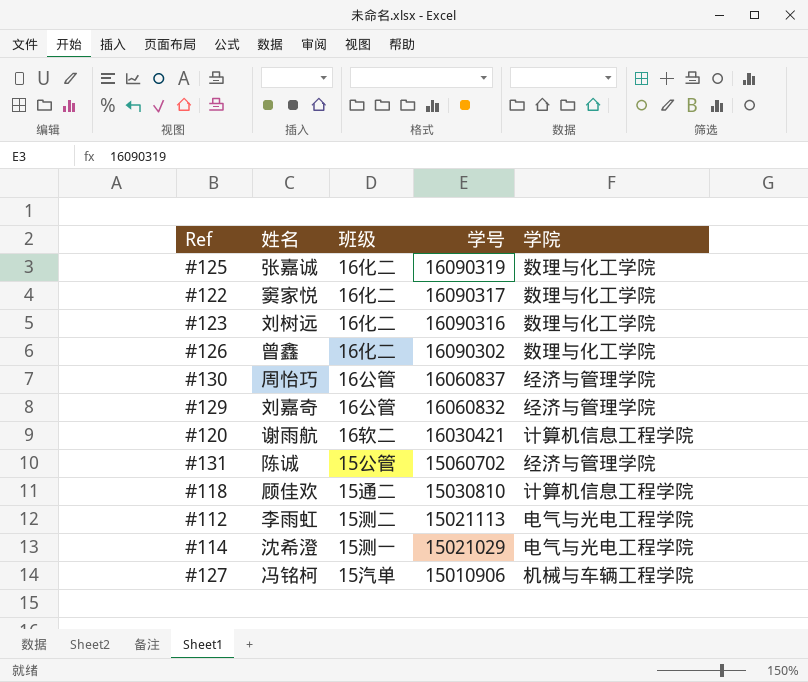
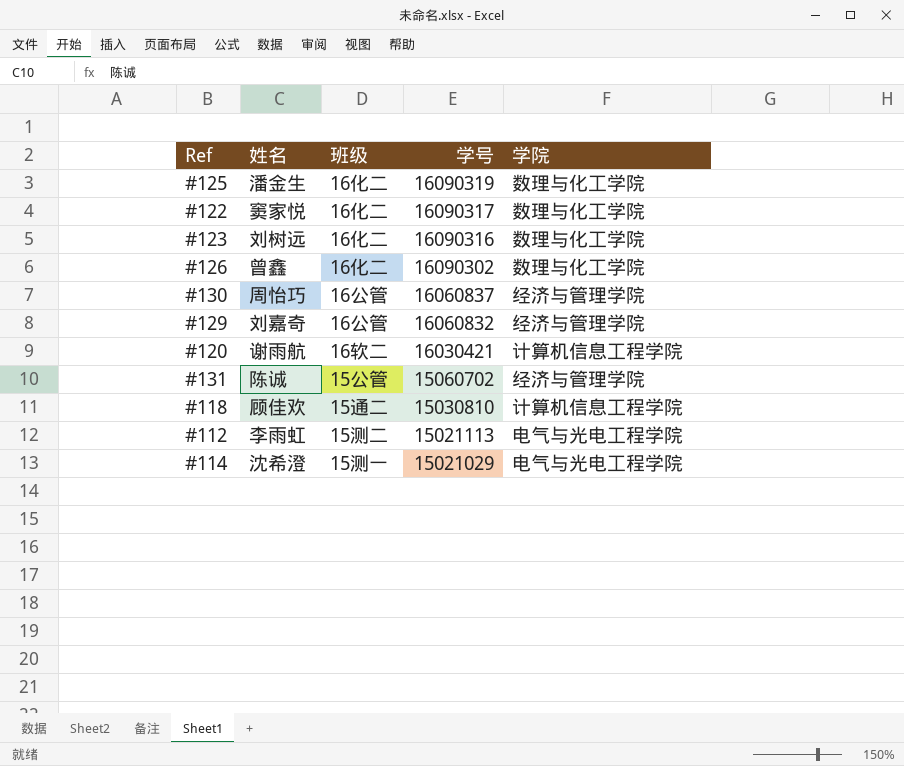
row #127: 冯铭柯 | 15汽单 | 15010906 | 机械与车辆工程学院 -> none
#125 | 姓名: 张嘉诚 -> 潘金生

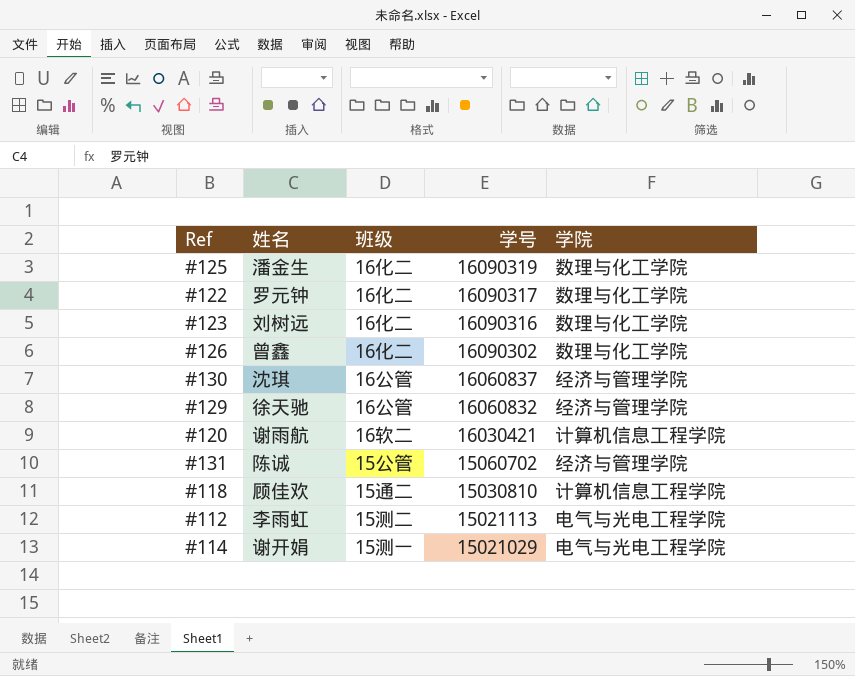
#122 | 姓名: 窦家悦 -> 罗元钟
#130 | 姓名: 周怡巧 -> 沈琪
#129 | 姓名: 刘嘉奇 -> 徐天驰
#114 | 姓名: 沈希澄 -> 谢开娟

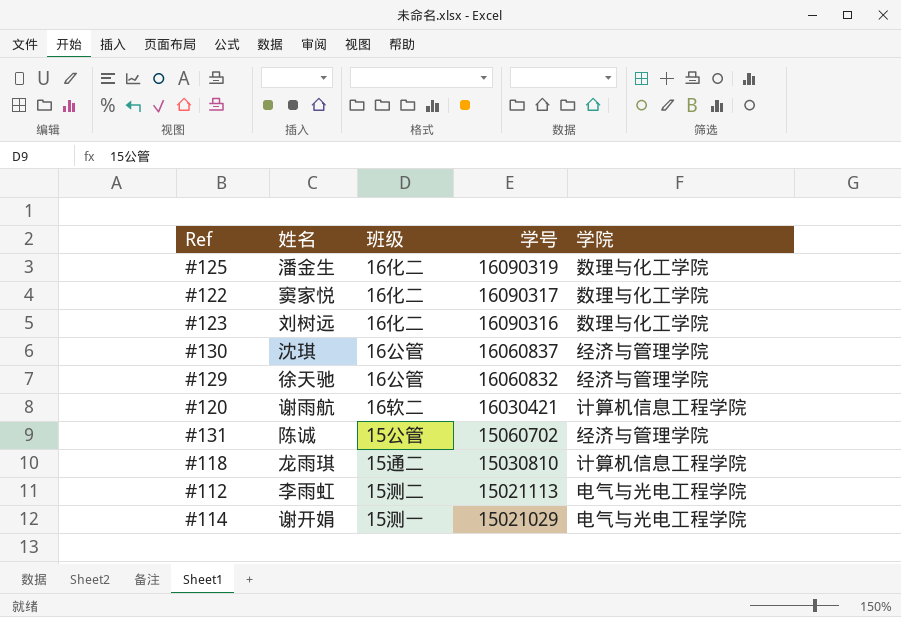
row #126: 曾鑫 | 16化二 | 16090302 | 数理与化工学院 -> none
#122 | 姓名: 罗元钟 -> 窦家悦
#118 | 姓名: 顾佳欢 -> 龙雨琪

